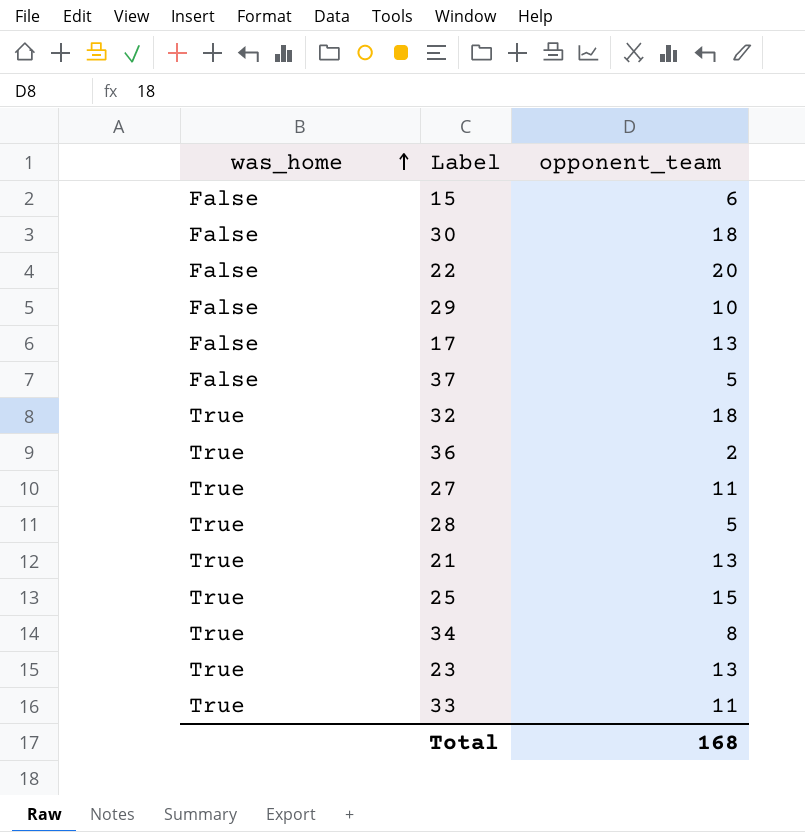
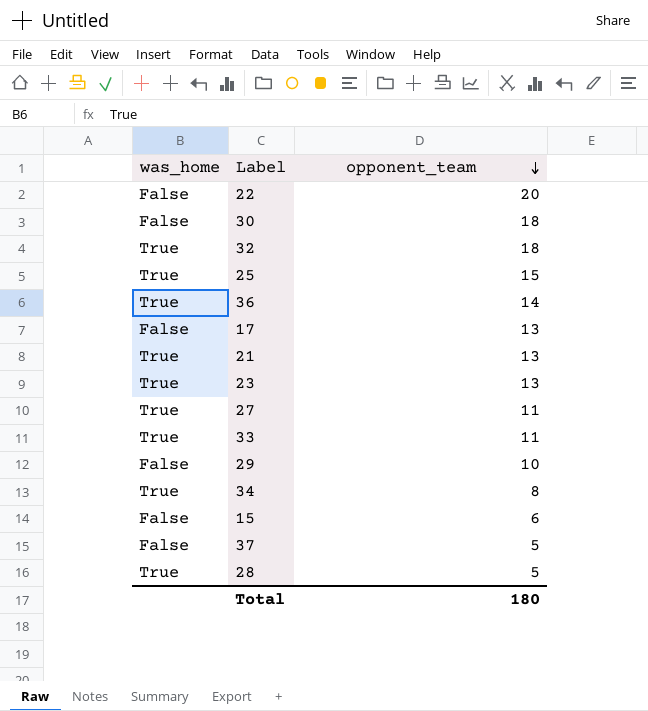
row order: was_home ascending -> opponent_team descending
36 | opponent_team: 2 -> 14
Total | opponent_team: 168 -> 180

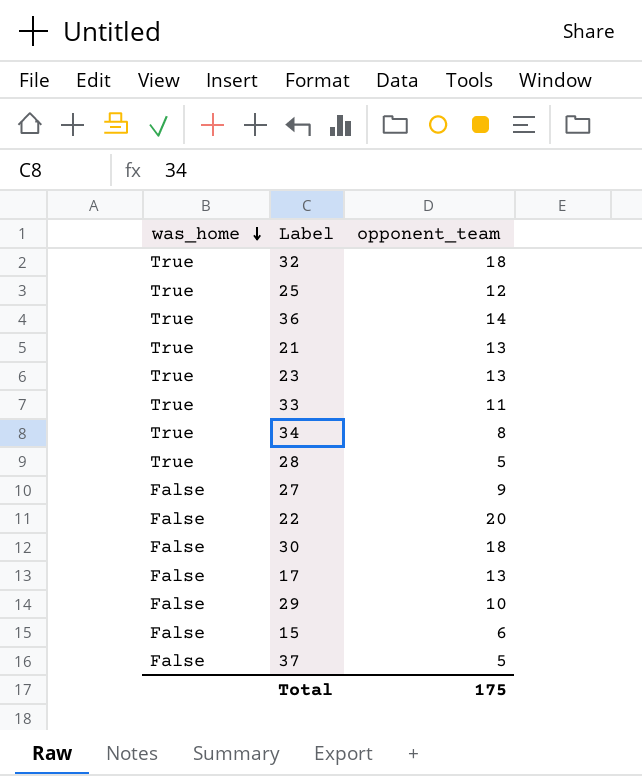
row order: opponent_team descending -> was_home descending
25 | opponent_team: 15 -> 12
27 | was_home: True -> False
27 | opponent_team: 11 -> 9
Total | opponent_team: 180 -> 175

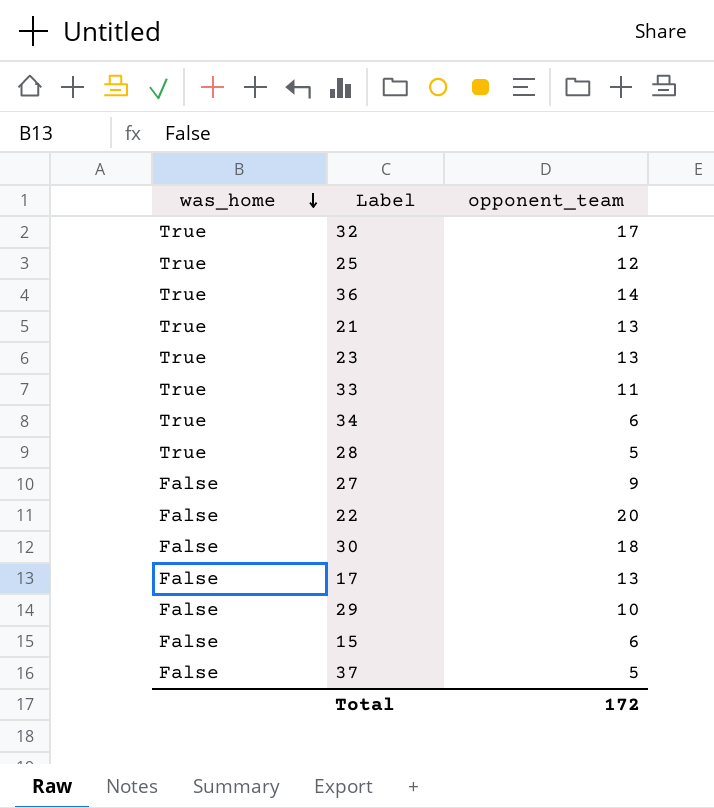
32 | opponent_team: 18 -> 17
34 | opponent_team: 8 -> 6
Total | opponent_team: 175 -> 172

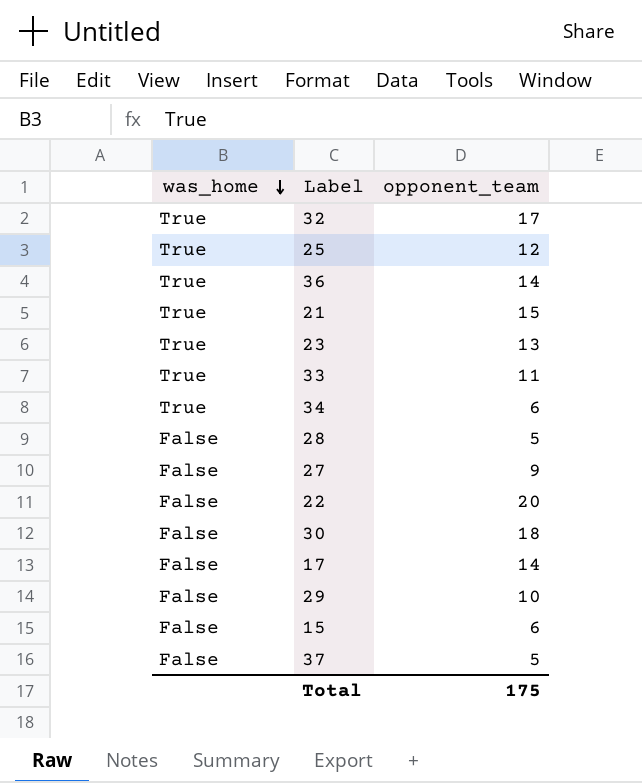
21 | opponent_team: 13 -> 15
28 | was_home: True -> False
17 | opponent_team: 13 -> 14
Total | opponent_team: 172 -> 175

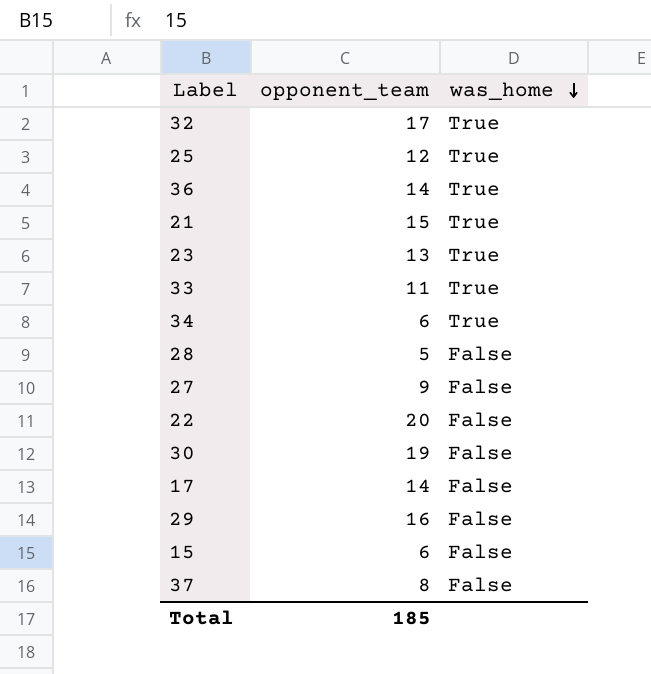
column was_home | position: 1 -> 3
30 | opponent_team: 18 -> 19
29 | opponent_team: 10 -> 16
37 | opponent_team: 5 -> 8
Total | opponent_team: 175 -> 185

